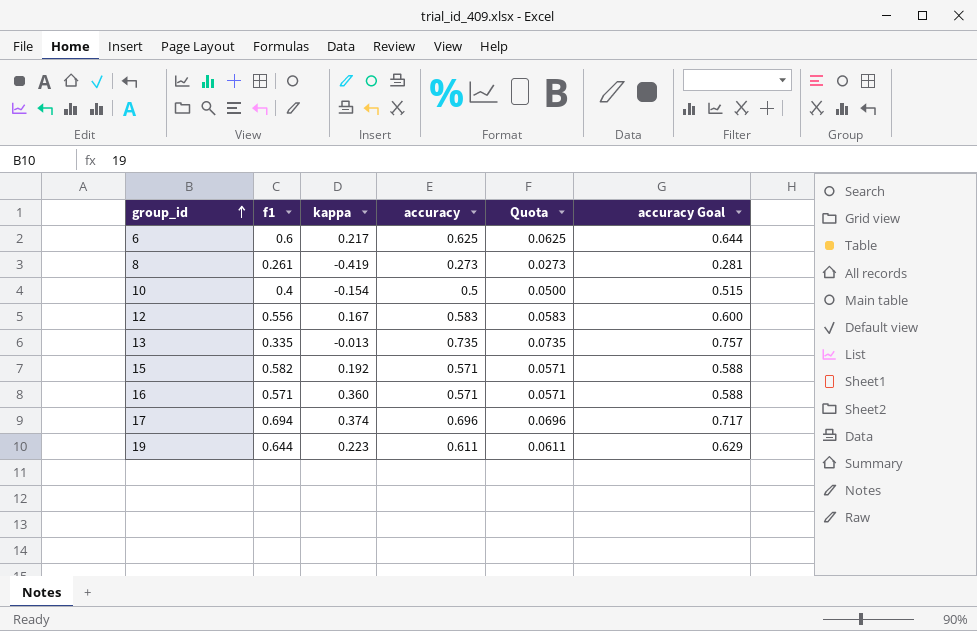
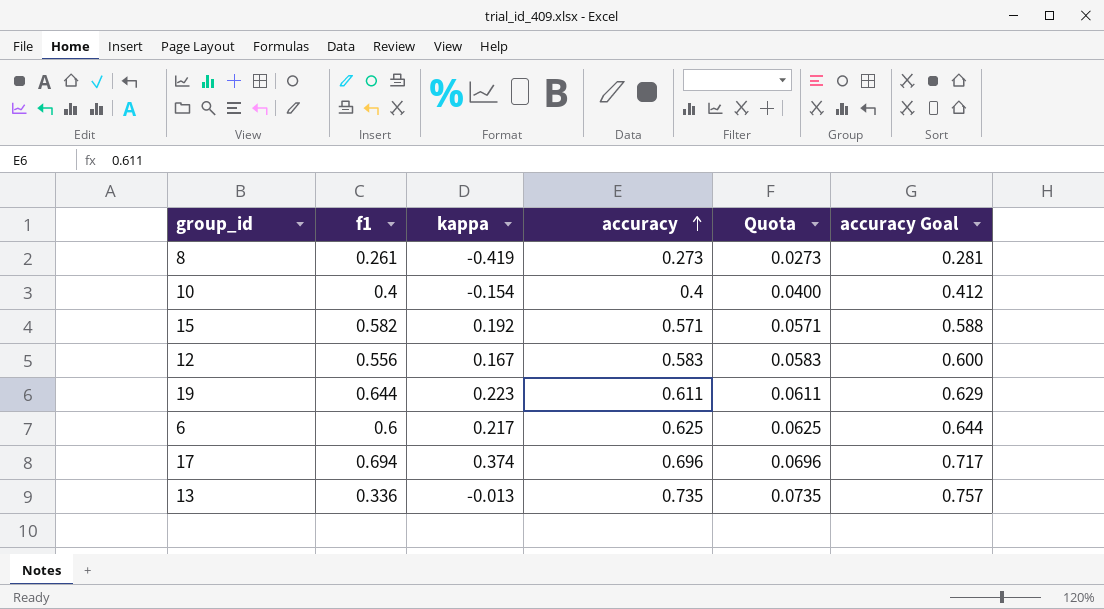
row order: group_id ascending -> accuracy ascending
row 16: 0.571 | 0.360 | 0.571 | 0.0571 | 0.588 -> none
10 | accuracy: 0.5 -> 0.4
10 | Quota: 0.0500 -> 0.0400
10 | accuracy Goal: 0.515 -> 0.412
13 | f1: 0.335 -> 0.336

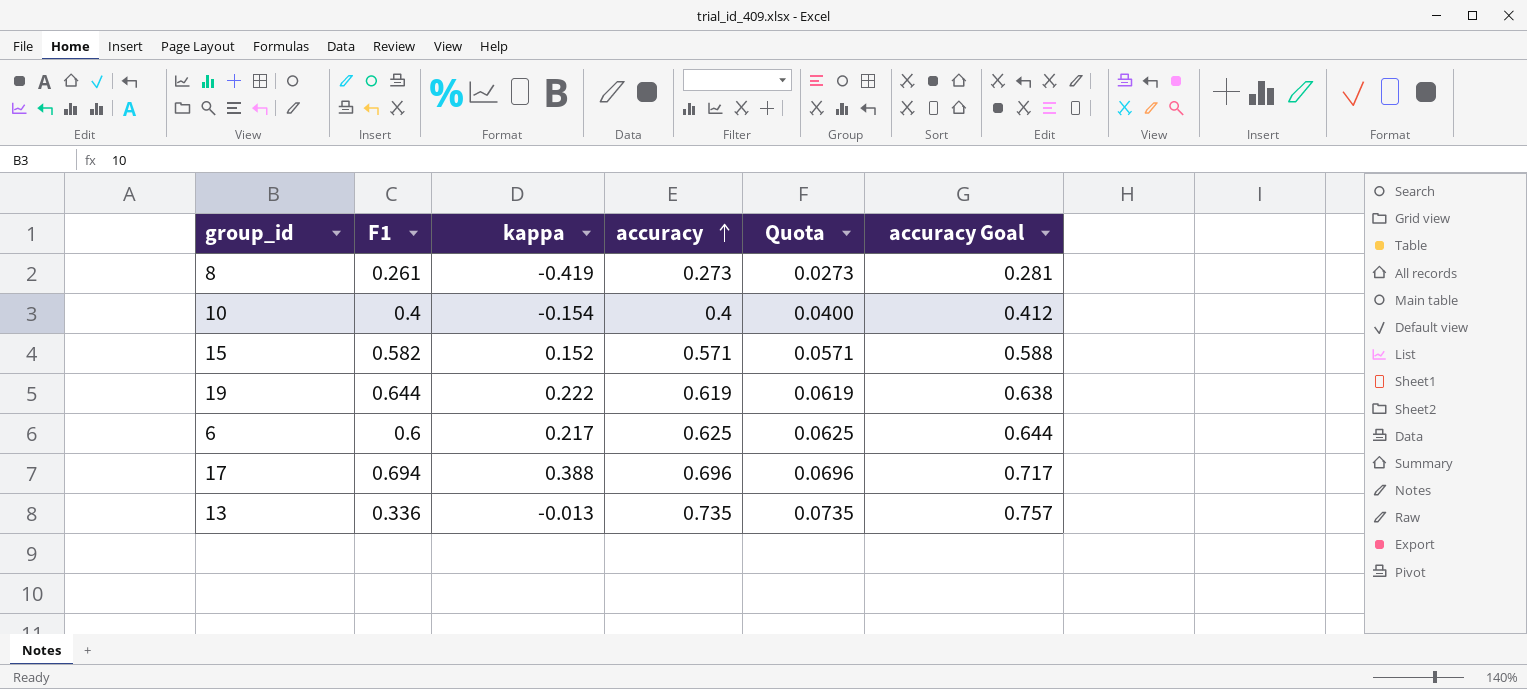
column name: f1 -> F1
row 12: 0.556 | 0.167 | 0.583 | 0.0583 | 0.600 -> none
15 | kappa: 0.192 -> 0.152
19 | kappa: 0.223 -> 0.222
19 | accuracy: 0.611 -> 0.619
19 | Quota: 0.0611 -> 0.0619
19 | accuracy Goal: 0.629 -> 0.638
17 | kappa: 0.374 -> 0.388

